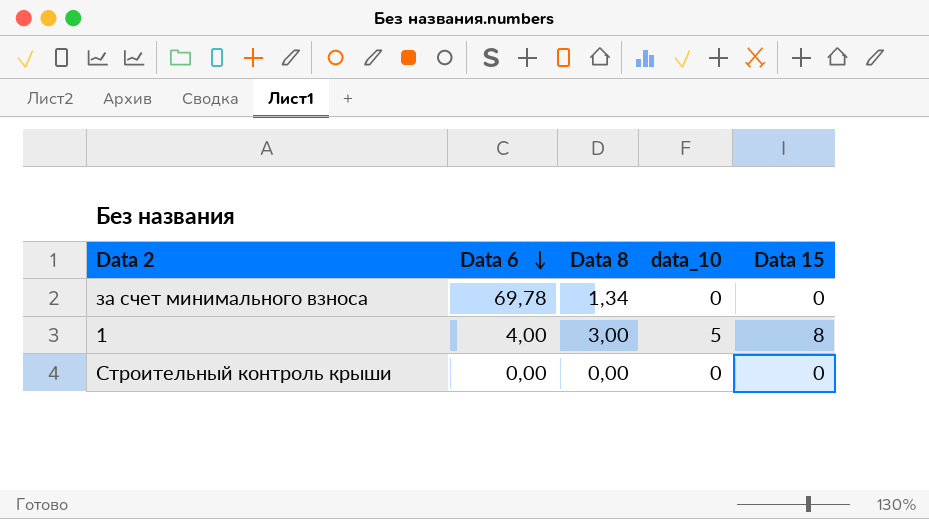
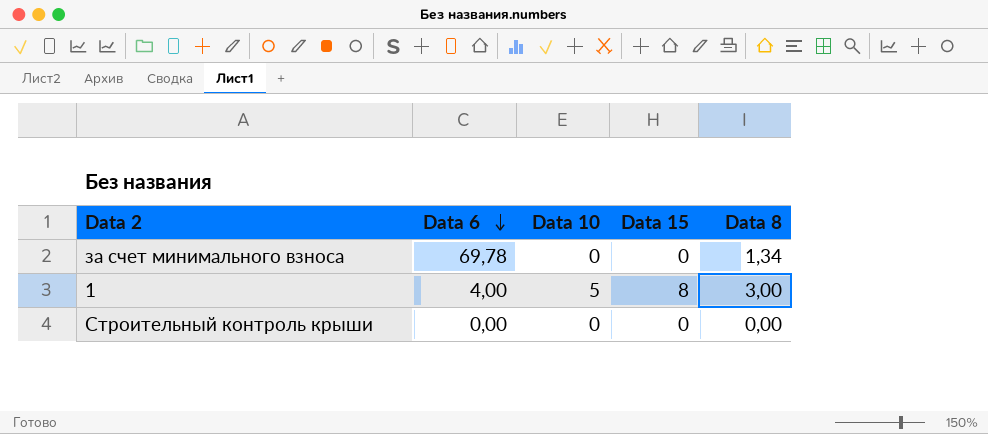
column name: data_10 -> Data 10
column Data 8 | position: 3 -> 5

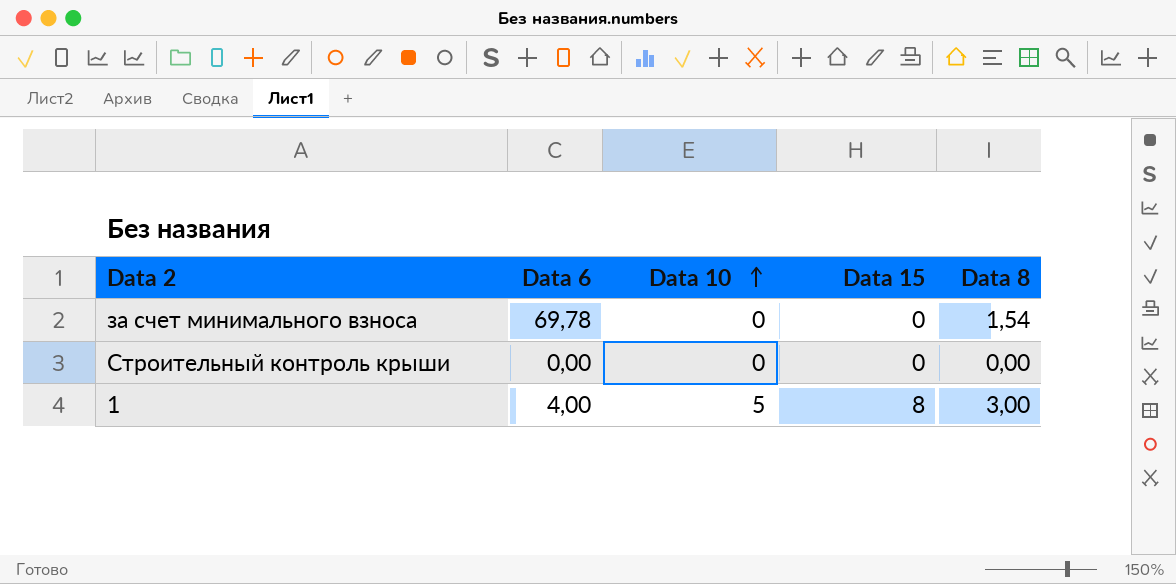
row order: Data 6 descending -> Data 10 ascending
за счет минимального взноса | Data 8: 1,34 -> 1,54

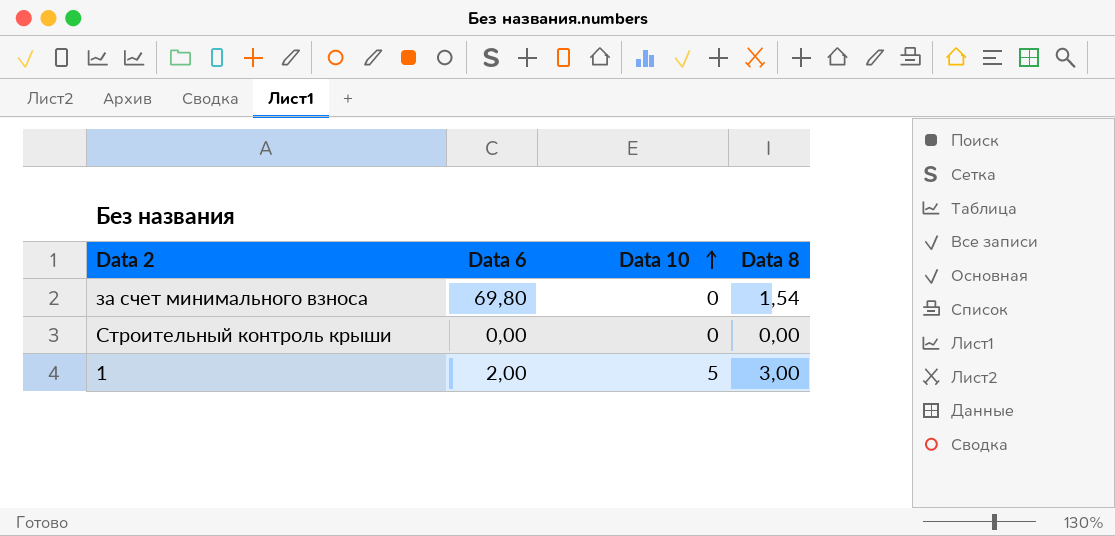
column Data 15 | position: 4 -> none
за счет минимального взноса | Data 6: 69,78 -> 69,80
1 | Data 6: 4,00 -> 2,00

